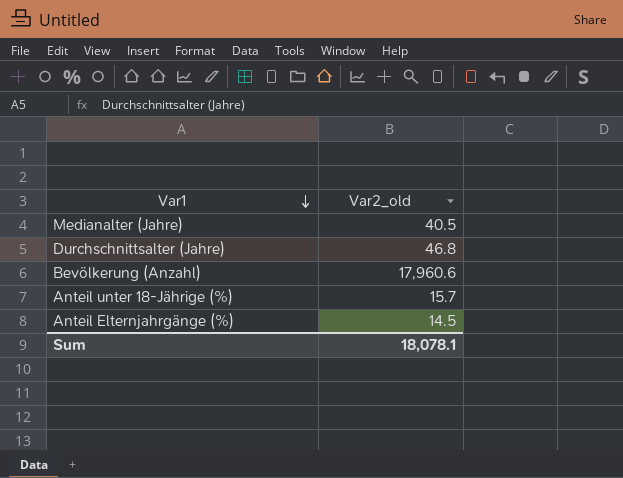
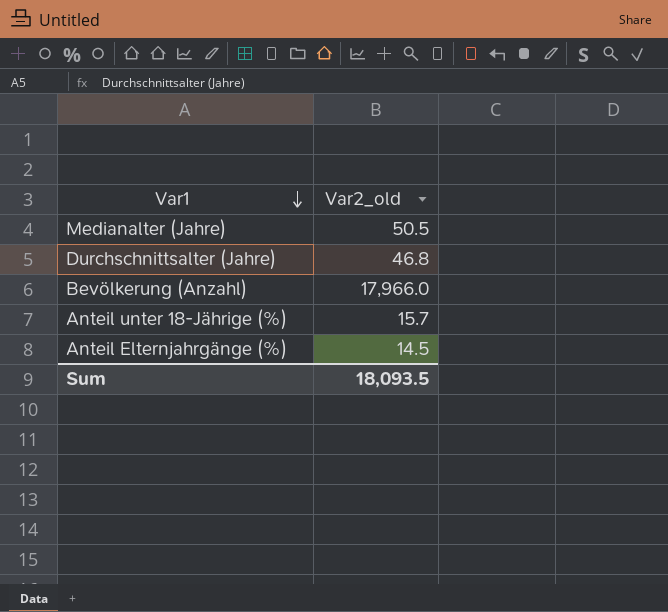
Medianalter (Jahre) | Var2_old: 40.5 -> 50.5
Bevölkerung (Anzahl) | Var2_old: 17,960.6 -> 17,966.0
Sum | Var2_old: 18,078.1 -> 18,093.5

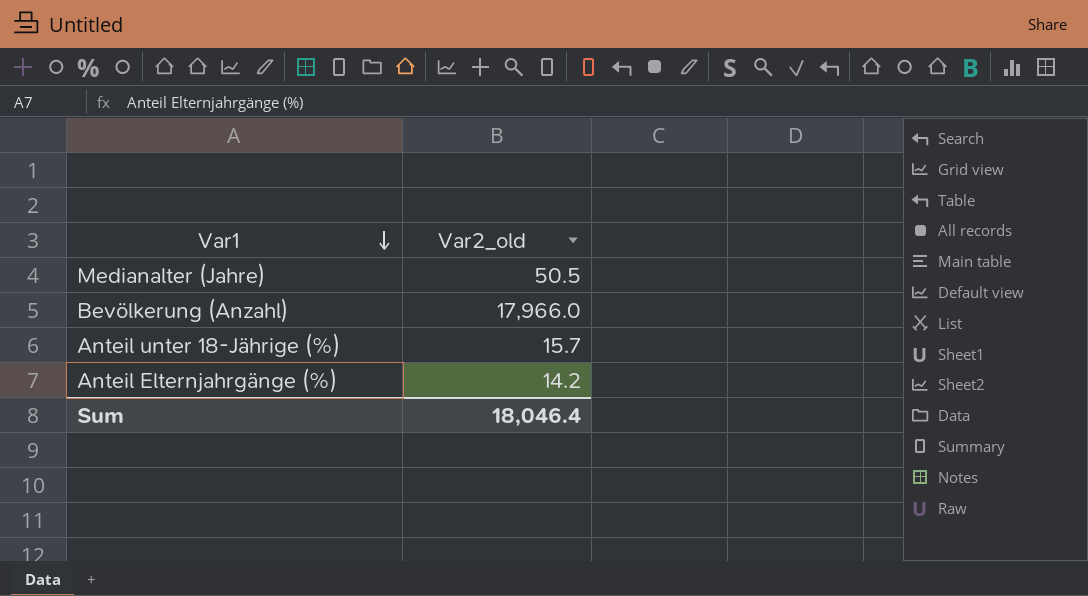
row Durchschnittsalter (Jahre): 46.8 -> none
Anteil Elternjahrgänge (%) | Var2_old: 14.5 -> 14.2
Sum | Var2_old: 18,093.5 -> 18,046.4

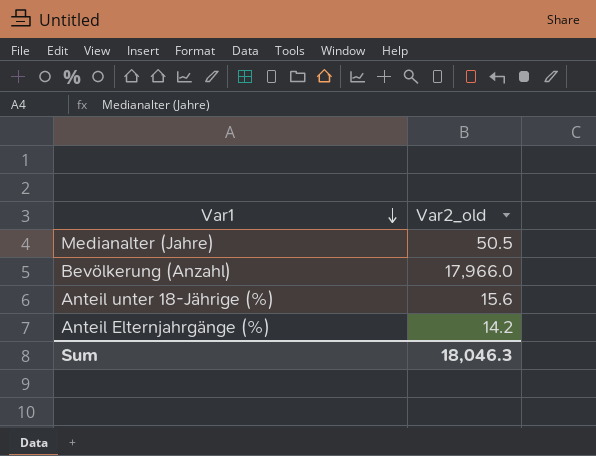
Anteil unter 18-Jährige (%) | Var2_old: 15.7 -> 15.6
Sum | Var2_old: 18,046.4 -> 18,046.3

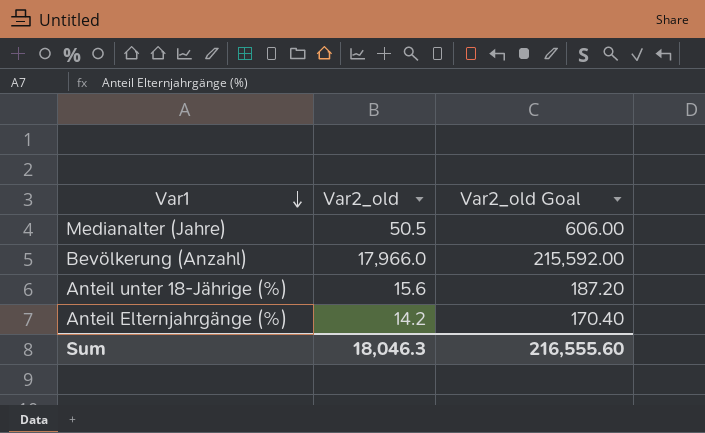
column Var2_old Goal | formula: none -> [Var2_old] * 12

